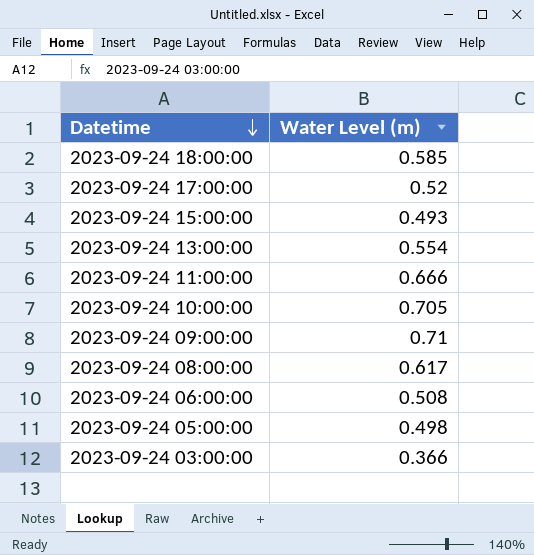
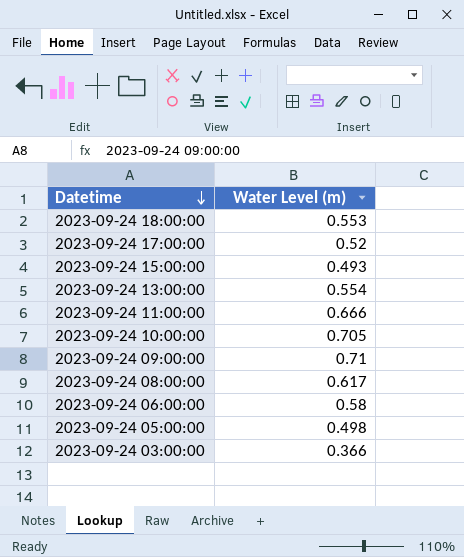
2023-09-24 18:00:00 | Water Level (m): 0.585 -> 0.553
2023-09-24 06:00:00 | Water Level (m): 0.508 -> 0.58

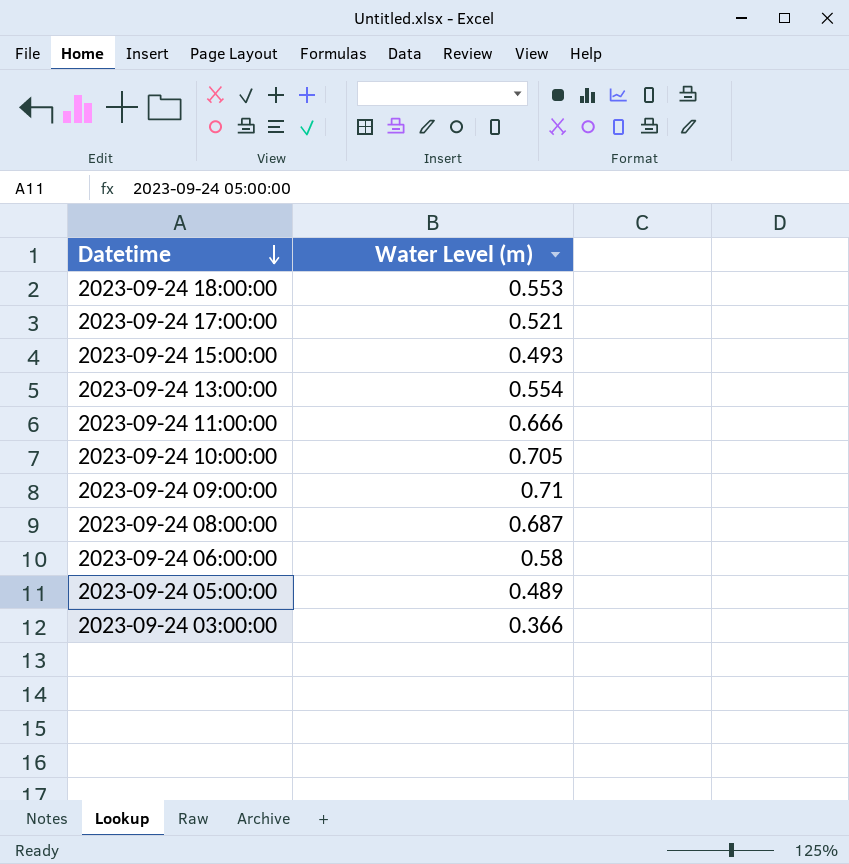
2023-09-24 17:00:00 | Water Level (m): 0.52 -> 0.521
2023-09-24 08:00:00 | Water Level (m): 0.617 -> 0.687
2023-09-24 05:00:00 | Water Level (m): 0.498 -> 0.489

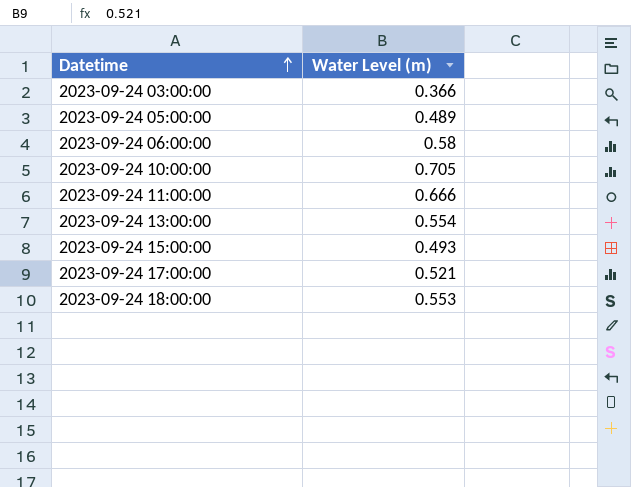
row order: Datetime descending -> Datetime ascending
row 2023-09-24 09:00:00: 0.71 -> none
row 2023-09-24 08:00:00: 0.687 -> none

